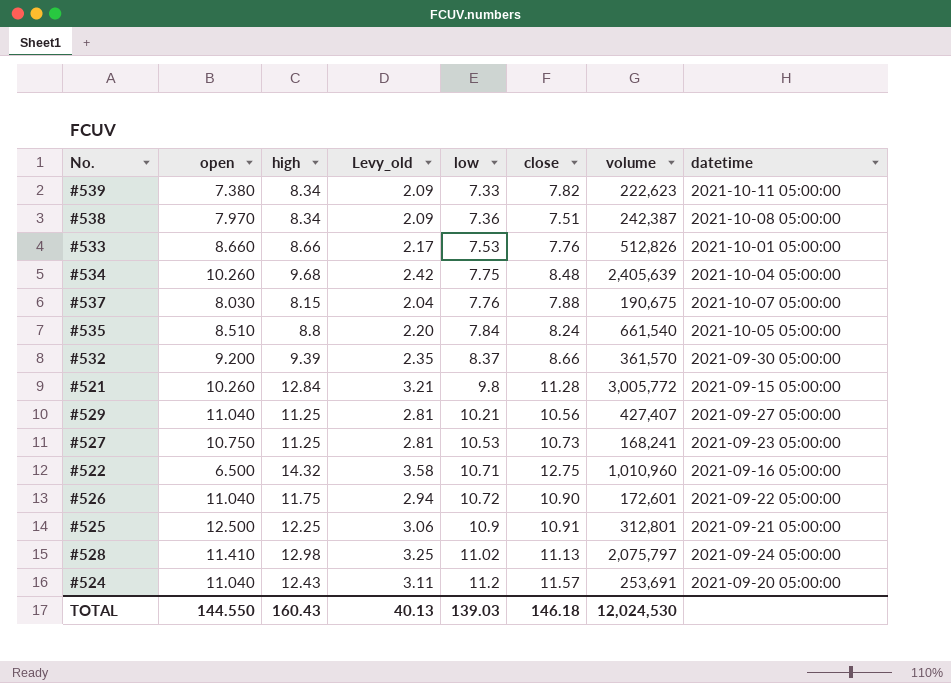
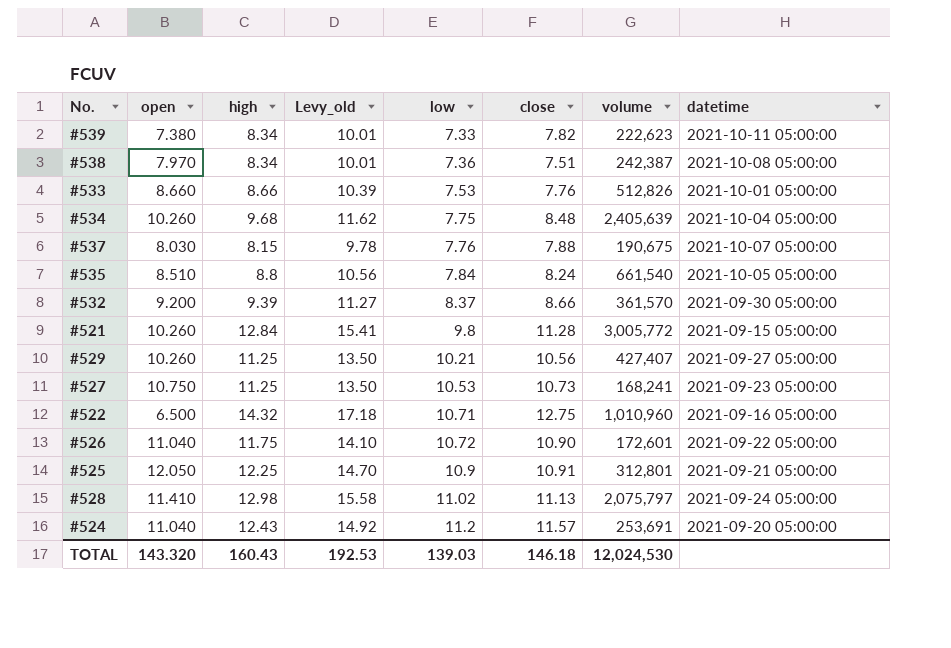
column Levy_old | formula: [high] * 0.25 -> [high] * 1.2
#529 | open: 11.040 -> 10.260
#525 | open: 12.500 -> 12.050
TOTAL | open: 144.550 -> 143.320
TOTAL | Levy_old: 40.13 -> 192.53

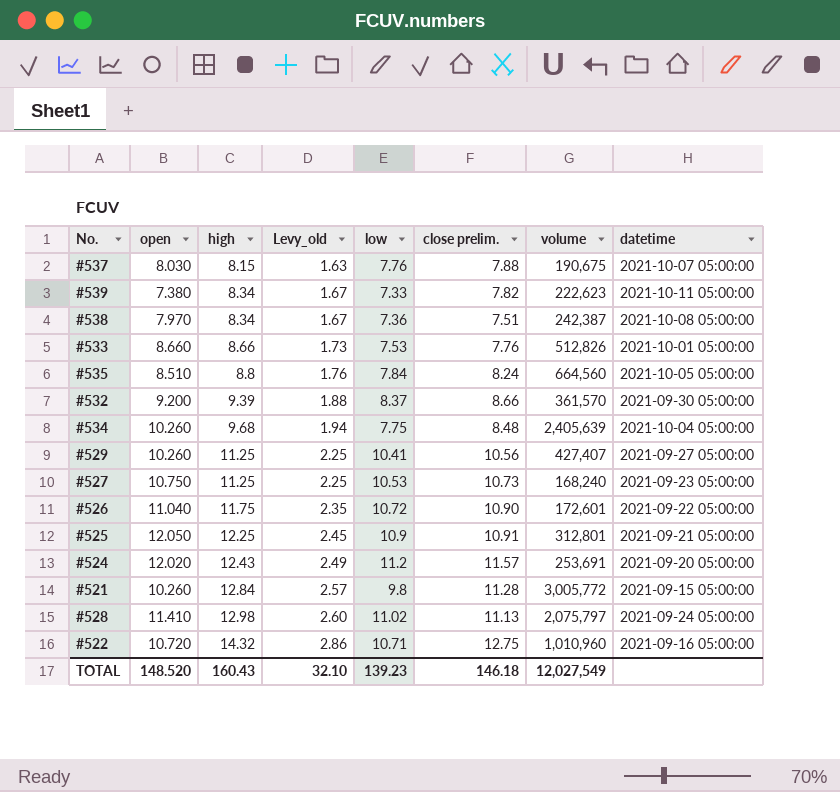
row order: low ascending -> high ascending
column Levy_old | formula: [high] * 1.2 -> [high] * 0.2
column name: close -> close prelim.
#535 | volume: 661,540 -> 664,560
#529 | low: 10.21 -> 10.41
#527 | volume: 168,241 -> 168,240
#524 | open: 11.040 -> 12.020
#522 | open: 6.500 -> 10.720
TOTAL | open: 143.320 -> 148.520
TOTAL | Levy_old: 192.53 -> 32.10
TOTAL | low: 139.03 -> 139.23
TOTAL | volume: 12,024,530 -> 12,027,549

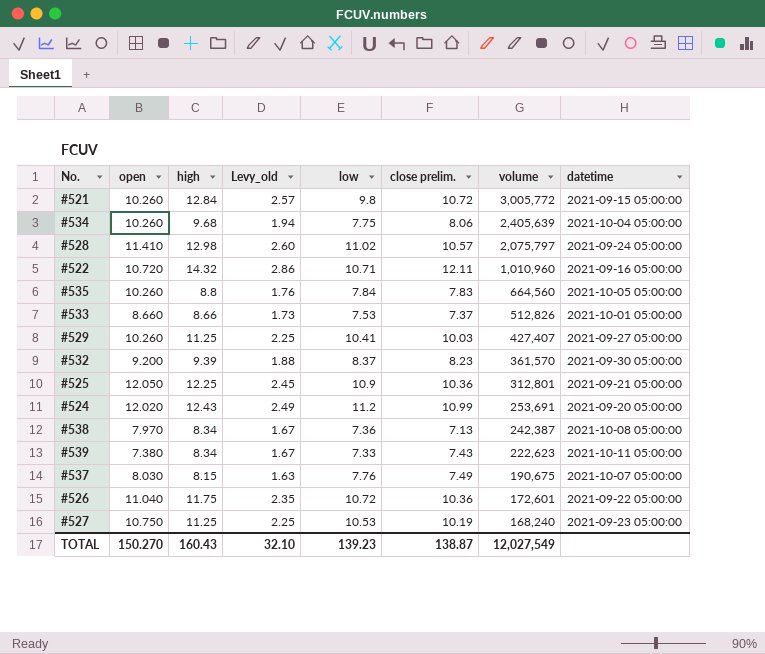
row order: high ascending -> volume descending
#521 | close prelim.: 11.28 -> 10.72
#534 | close prelim.: 8.48 -> 8.06
#528 | close prelim.: 11.13 -> 10.57
#522 | close prelim.: 12.75 -> 12.11
#535 | open: 8.510 -> 10.260
#535 | close prelim.: 8.24 -> 7.83
#533 | close prelim.: 7.76 -> 7.37
#529 | close prelim.: 10.56 -> 10.03
#532 | close prelim.: 8.66 -> 8.23
#525 | close prelim.: 10.91 -> 10.36
#524 | close prelim.: 11.57 -> 10.99
#538 | close prelim.: 7.51 -> 7.13
#539 | close prelim.: 7.82 -> 7.43
#537 | close prelim.: 7.88 -> 7.49
#526 | close prelim.: 10.90 -> 10.36
#527 | close prelim.: 10.73 -> 10.19
TOTAL | open: 148.520 -> 150.270
TOTAL | close prelim.: 146.18 -> 138.87

